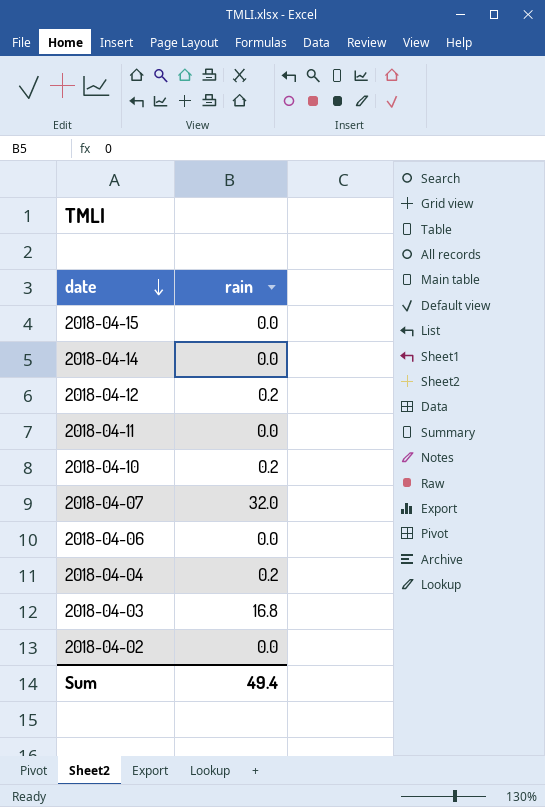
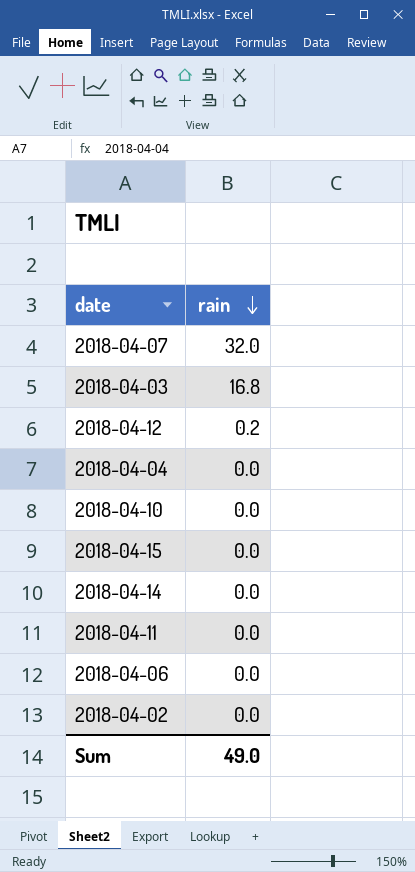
row order: date descending -> rain descending
2018-04-04 | rain: 0.2 -> 0.0
2018-04-10 | rain: 0.2 -> 0.0
Sum | rain: 49.4 -> 49.0

